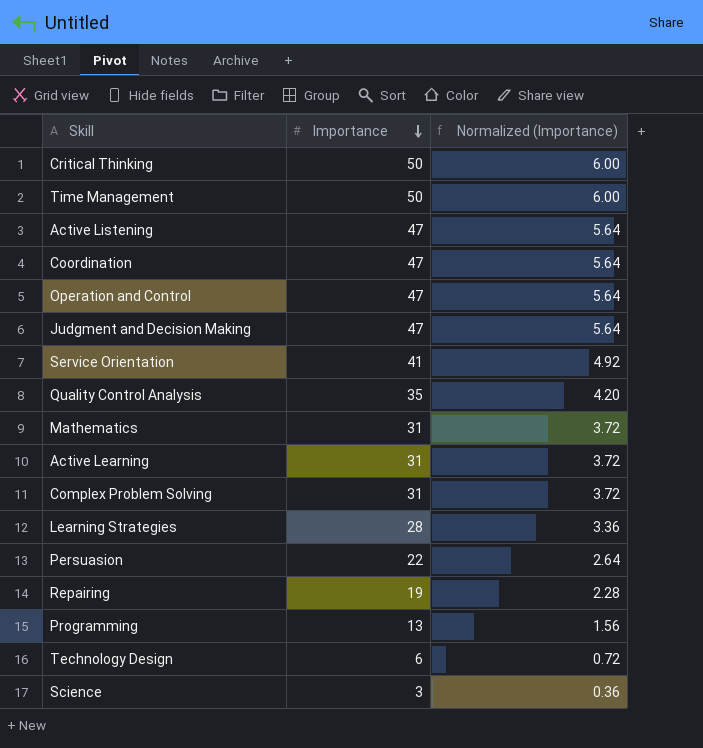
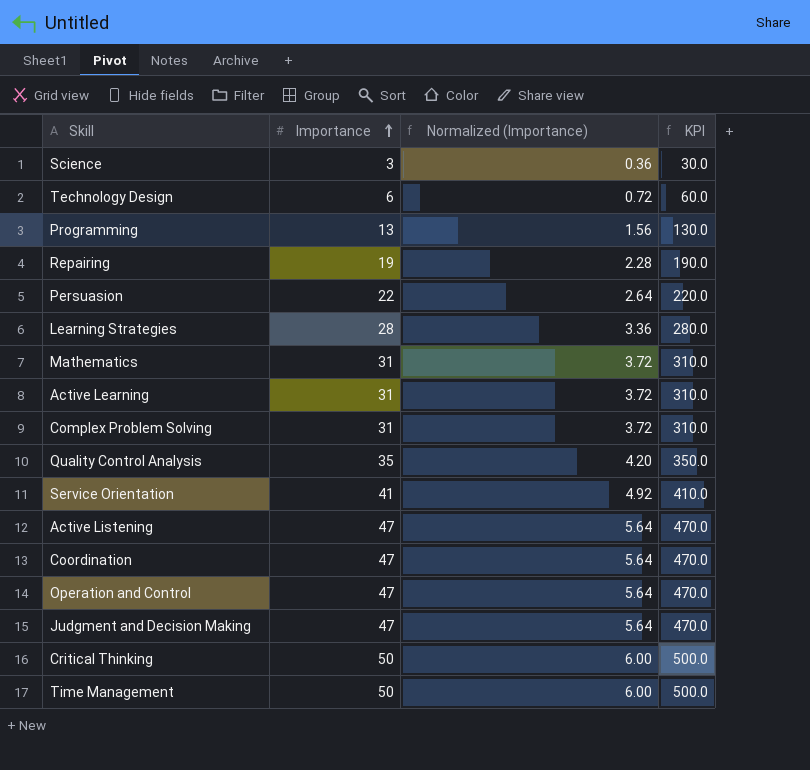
row order: Importance descending -> Importance ascending
column KPI | formula: none -> [Importance] * 10

